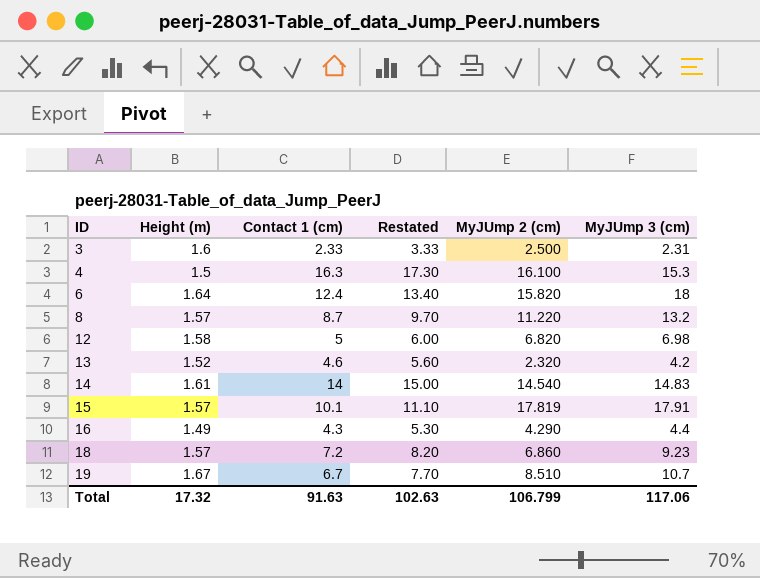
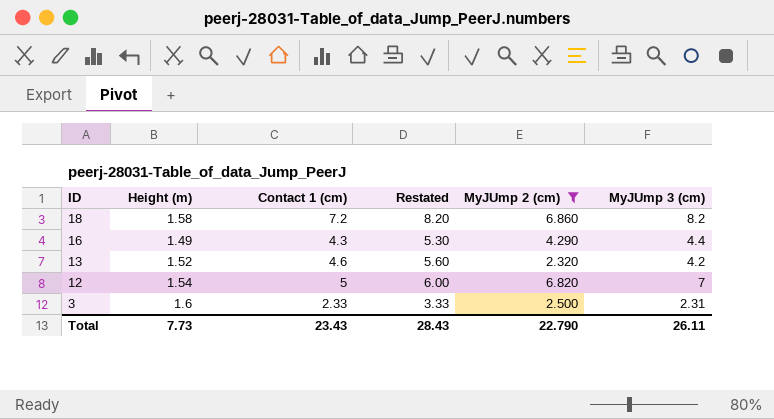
filter: none -> MyJUmp 2 (cm) <= 6.860
row order: ID ascending -> ID descending
18 | Height (m): 1.57 -> 1.58
18 | MyJUmp 3 (cm): 9.23 -> 8.2
12 | Height (m): 1.58 -> 1.54
12 | MyJUmp 3 (cm): 6.98 -> 7
Total | Height (m): 17.32 -> 7.73
Total | Contact 1 (cm): 91.63 -> 23.43
Total | Restated: 102.63 -> 28.43
Total | MyJUmp 2 (cm): 106.799 -> 22.790
Total | MyJUmp 3 (cm): 117.06 -> 26.11

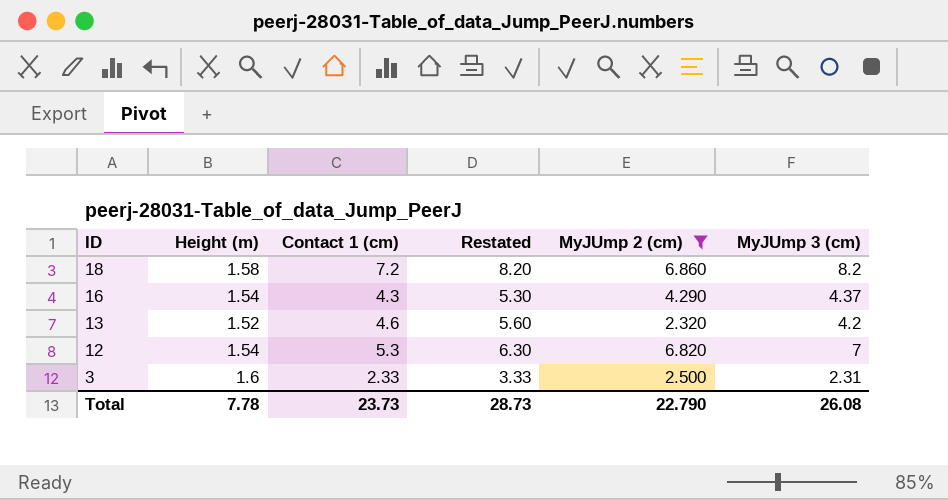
16 | Height (m): 1.49 -> 1.54
16 | MyJUmp 3 (cm): 4.4 -> 4.37
12 | Contact 1 (cm): 5 -> 5.3
12 | Restated: 6.00 -> 6.30
Total | Height (m): 7.73 -> 7.78
Total | Contact 1 (cm): 23.43 -> 23.73
Total | Restated: 28.43 -> 28.73
Total | MyJUmp 3 (cm): 26.11 -> 26.08

